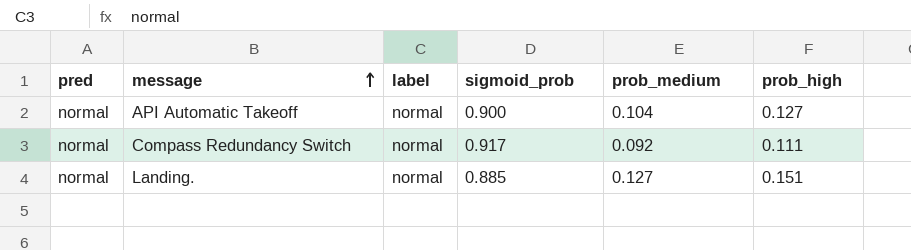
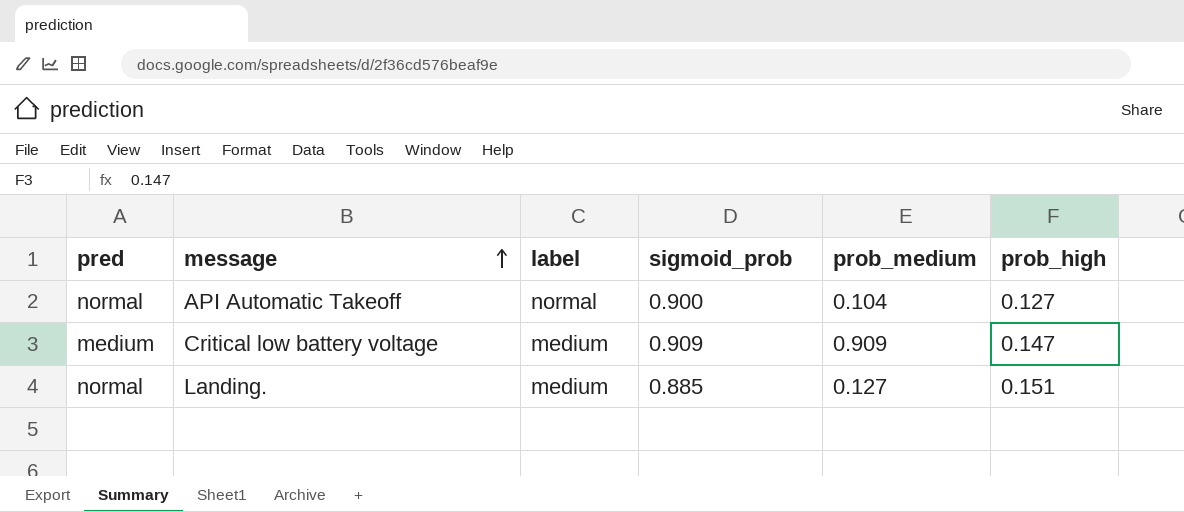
row Compass Redundancy Switch: normal | normal | 0.917 | 0.092 | 0.111 -> none
row Critical low battery voltage: none -> medium | medium | 0.909 | 0.909 | 0.147
Landing. | label: normal -> medium

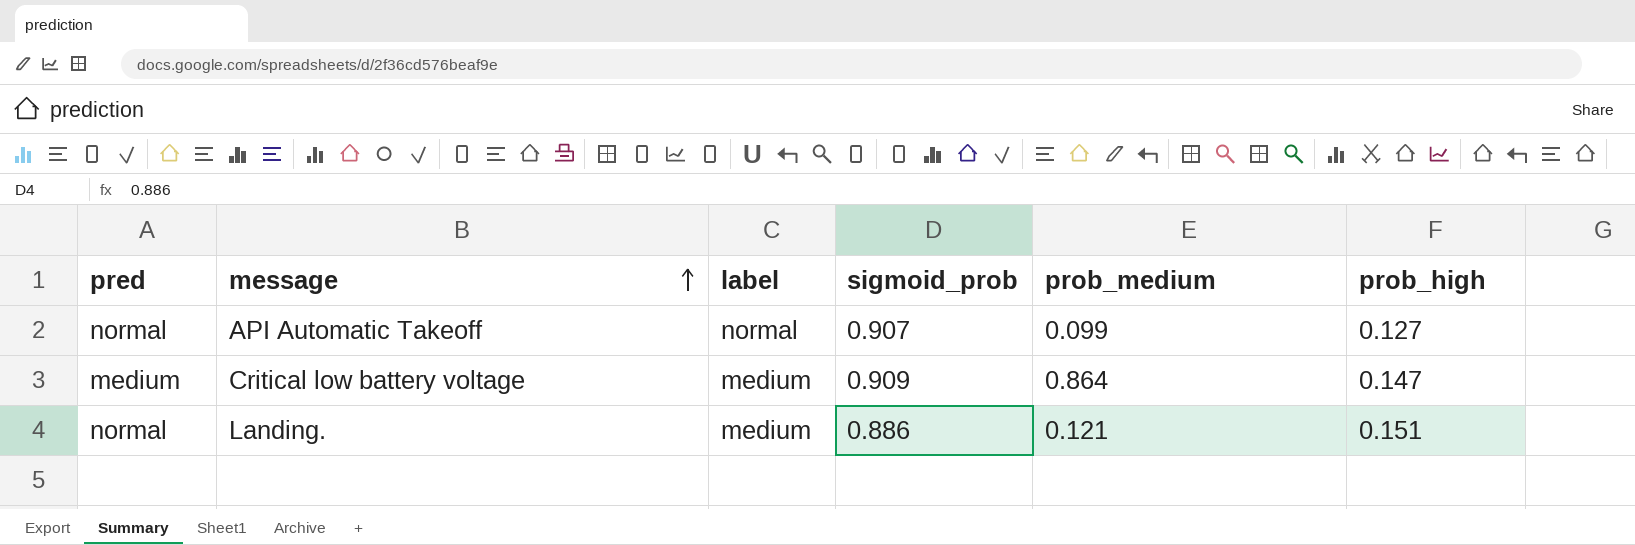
API Automatic Takeoff | sigmoid_prob: 0.900 -> 0.907
API Automatic Takeoff | prob_medium: 0.104 -> 0.099
Critical low battery voltage | prob_medium: 0.909 -> 0.864
Landing. | sigmoid_prob: 0.885 -> 0.886
Landing. | prob_medium: 0.127 -> 0.121

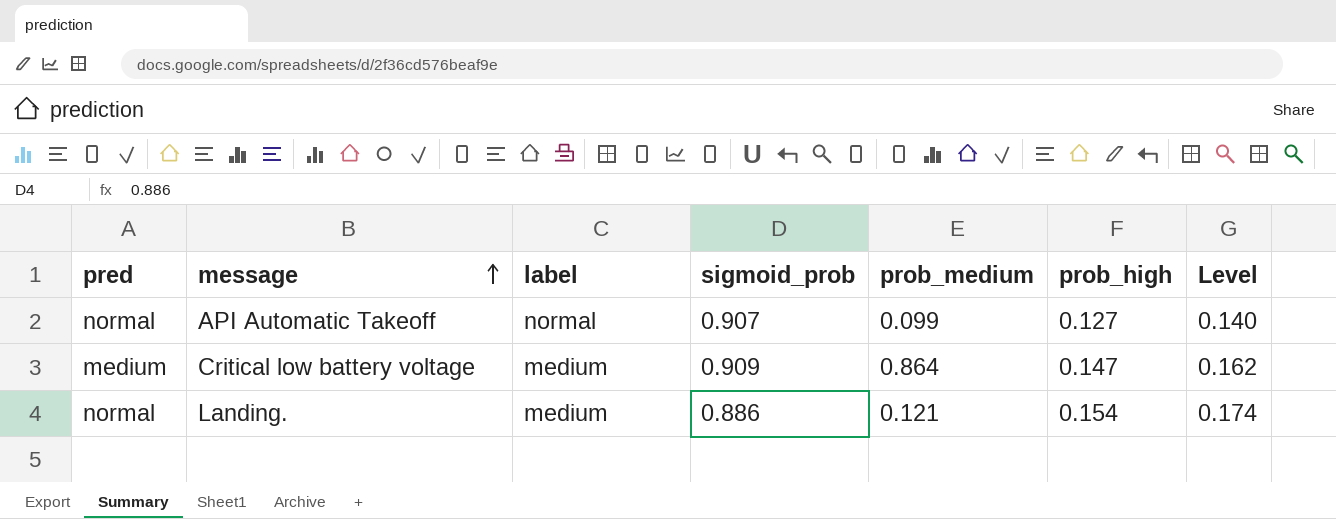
column Level | formula: none -> [prob_high] / [sigmoid_prob]
Landing. | prob_high: 0.151 -> 0.154

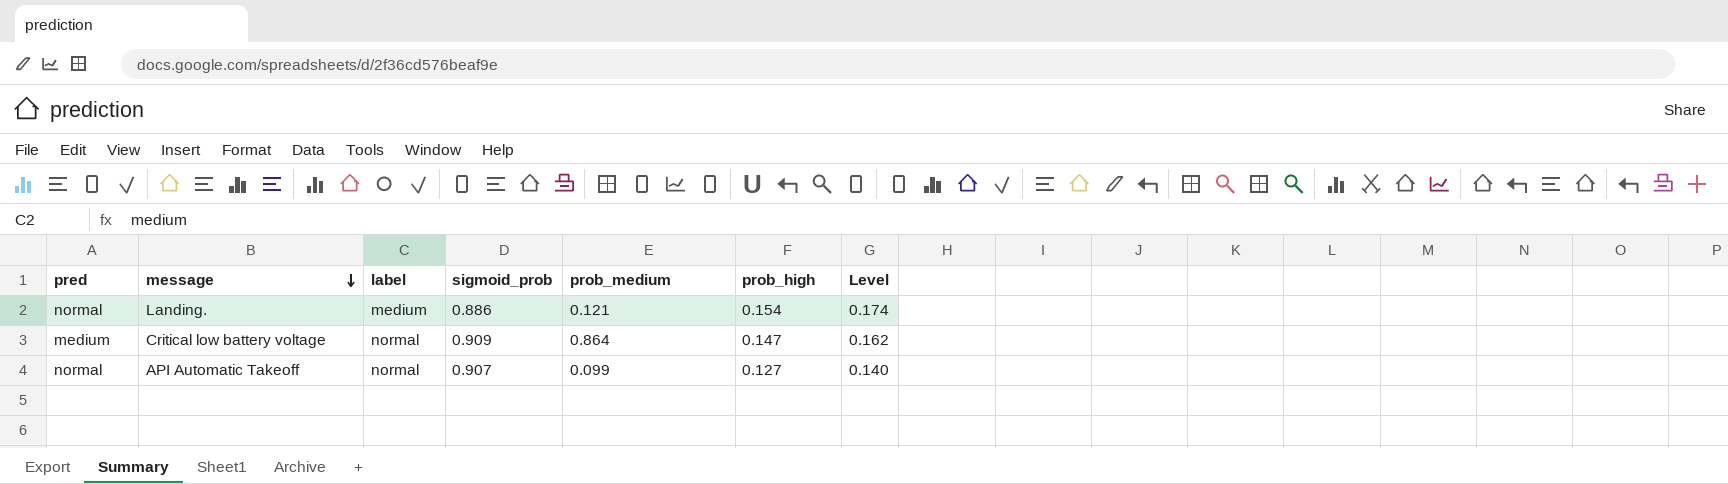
row order: message ascending -> message descending
Critical low battery voltage | label: medium -> normal

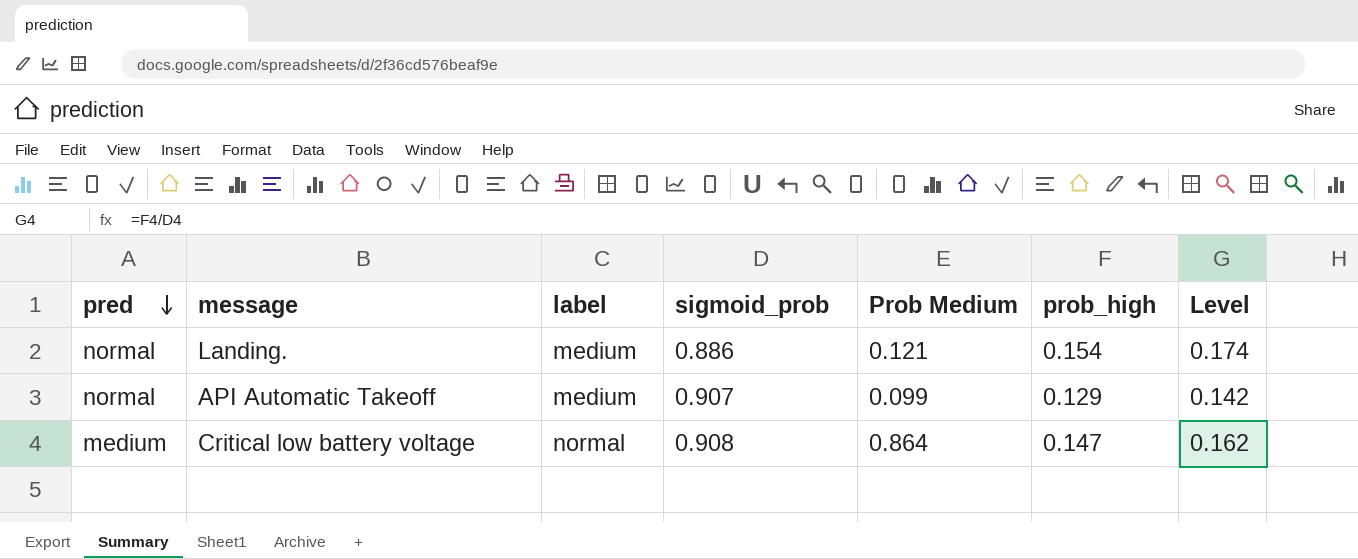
row order: message descending -> pred descending
column name: prob_medium -> Prob Medium
API Automatic Takeoff | label: normal -> medium
API Automatic Takeoff | prob_high: 0.127 -> 0.129
API Automatic Takeoff | Level: 0.140 -> 0.142
Critical low battery voltage | sigmoid_prob: 0.909 -> 0.908

